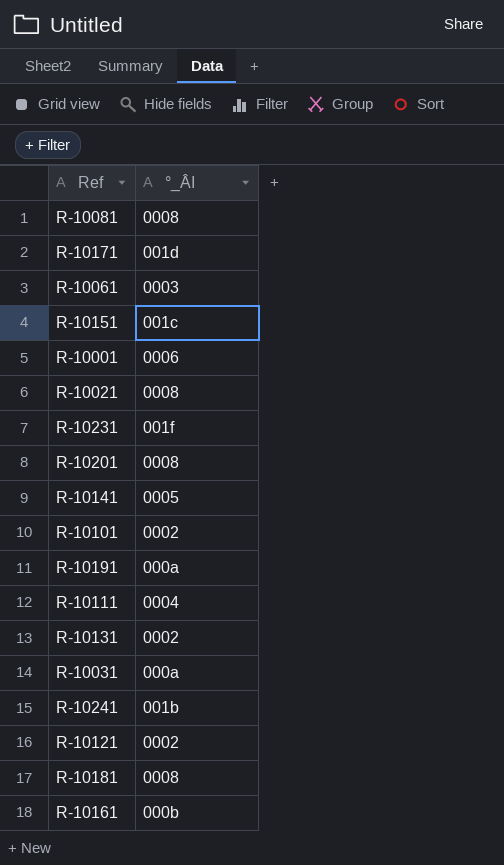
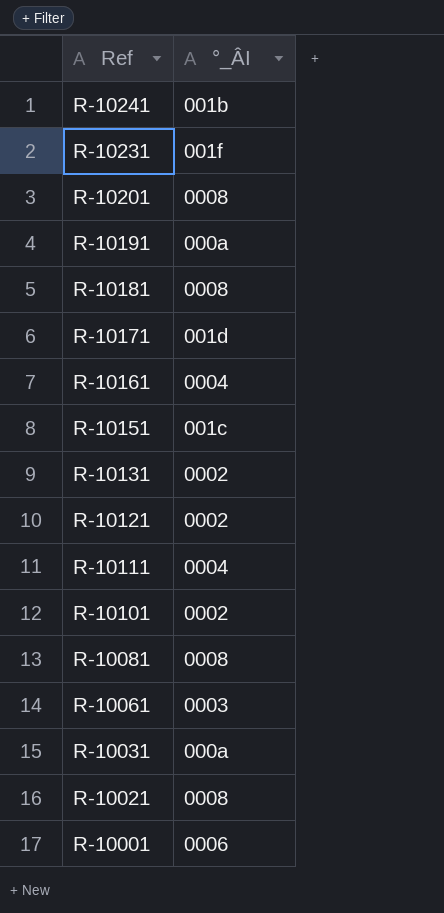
row order: none -> Ref descending
row R-10141: 0005 -> none
R-10161 | °_ÂI: 000b -> 0004

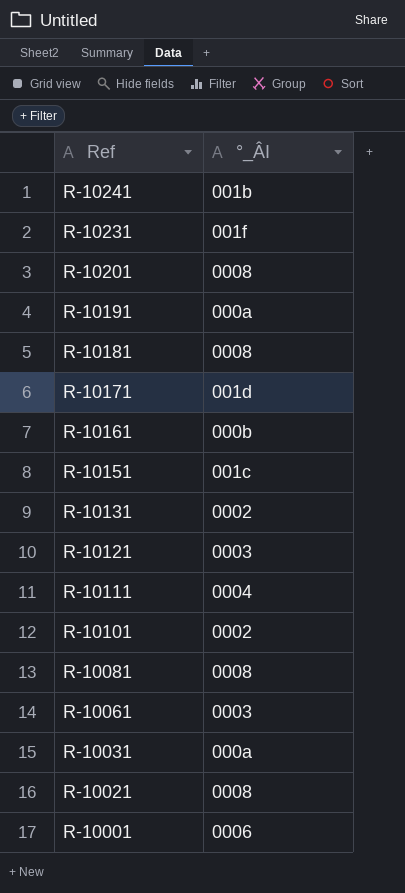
R-10161 | °_ÂI: 0004 -> 000b
R-10121 | °_ÂI: 0002 -> 0003

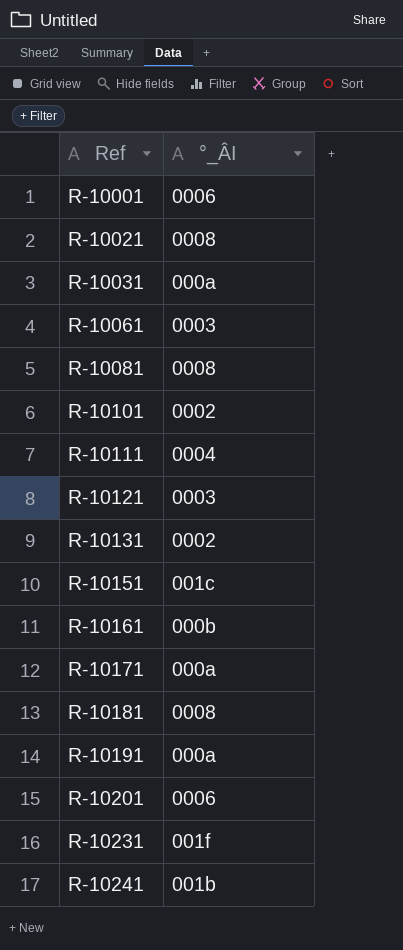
row order: Ref descending -> Ref ascending
R-10171 | °_ÂI: 001d -> 000a
R-10201 | °_ÂI: 0008 -> 0006

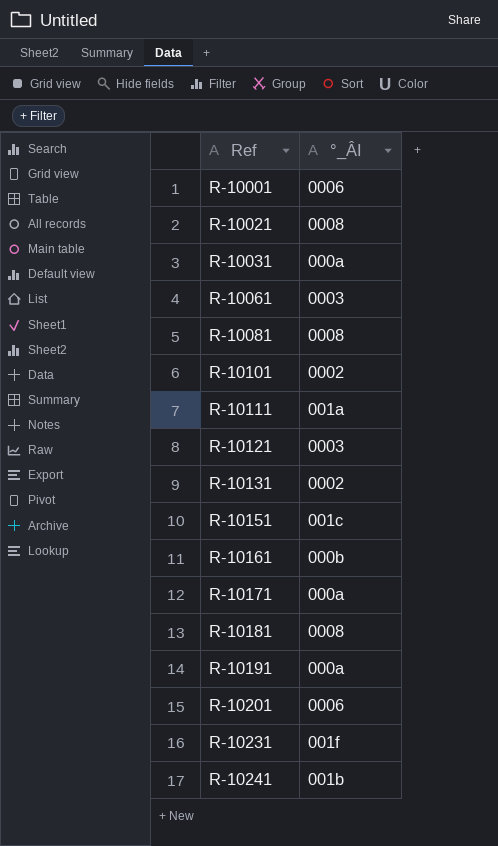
R-10111 | °_ÂI: 0004 -> 001a

